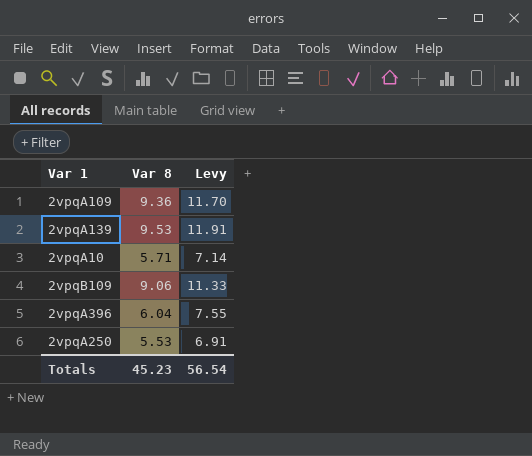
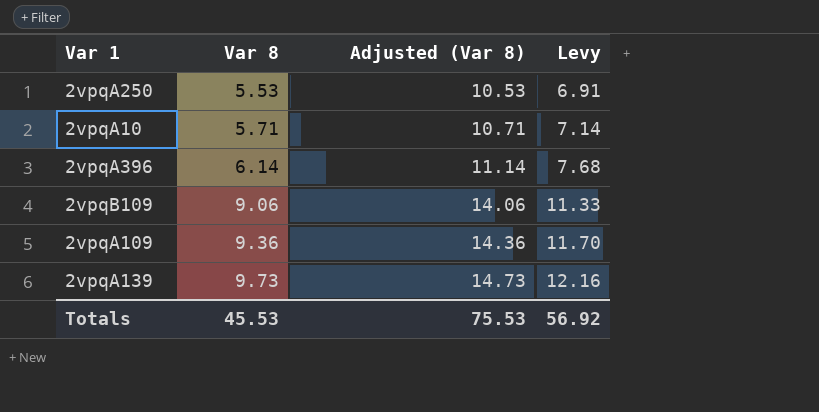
row order: none -> Var 8 ascending
column Adjusted (Var 8) | formula: none -> [Var 8] + 5
2vpqA396 | Var 8: 6.04 -> 6.14
2vpqA396 | Levy: 7.55 -> 7.68
2vpqA139 | Var 8: 9.53 -> 9.73
2vpqA139 | Levy: 11.91 -> 12.16
Totals | Var 8: 45.23 -> 45.53
Totals | Levy: 56.54 -> 56.92

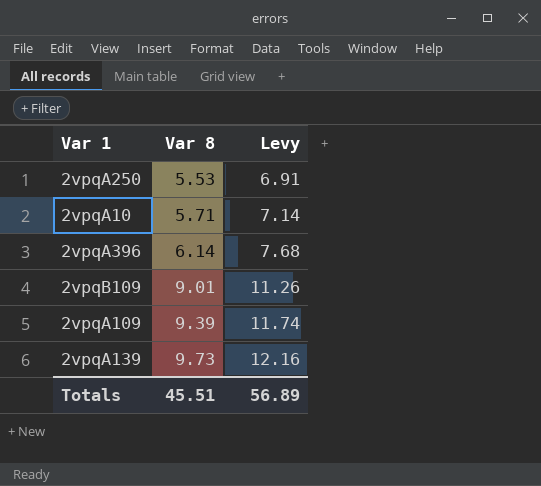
column Adjusted (Var 8) | formula: [Var 8] + 5 -> none
2vpqB109 | Var 8: 9.06 -> 9.01
2vpqB109 | Levy: 11.33 -> 11.26
2vpqA109 | Var 8: 9.36 -> 9.39
2vpqA109 | Levy: 11.70 -> 11.74
Totals | Var 8: 45.53 -> 45.51
Totals | Levy: 56.92 -> 56.89

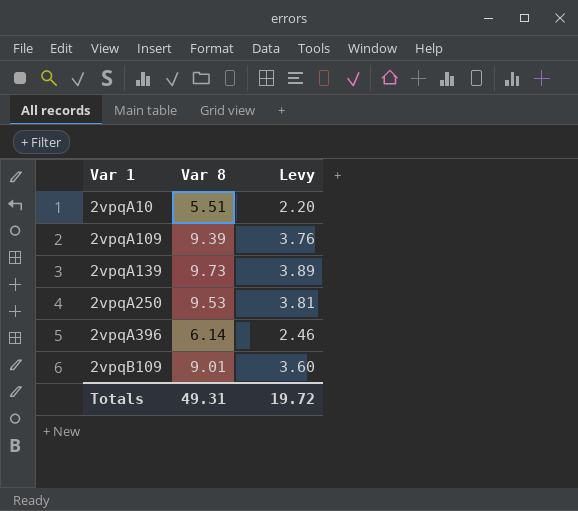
row order: Var 8 ascending -> Var 1 ascending
column Levy | formula: [Var 8] * 1.25 -> [Var 8] * 0.4
2vpqA10 | Var 8: 5.71 -> 5.51
2vpqA250 | Var 8: 5.53 -> 9.53
Totals | Var 8: 45.51 -> 49.31
Totals | Levy: 56.89 -> 19.72

